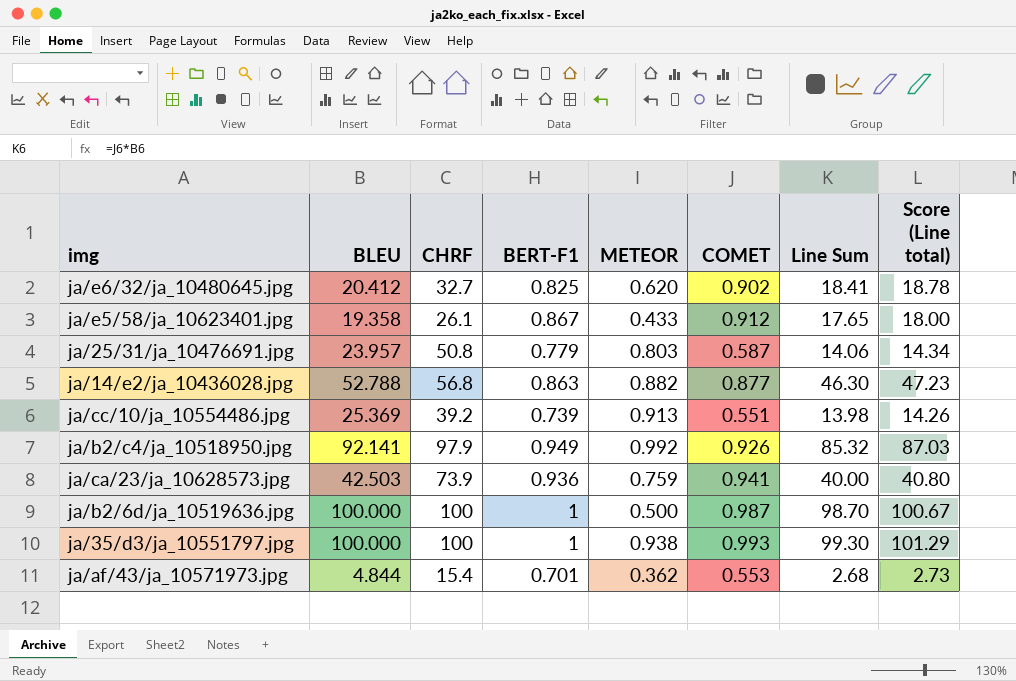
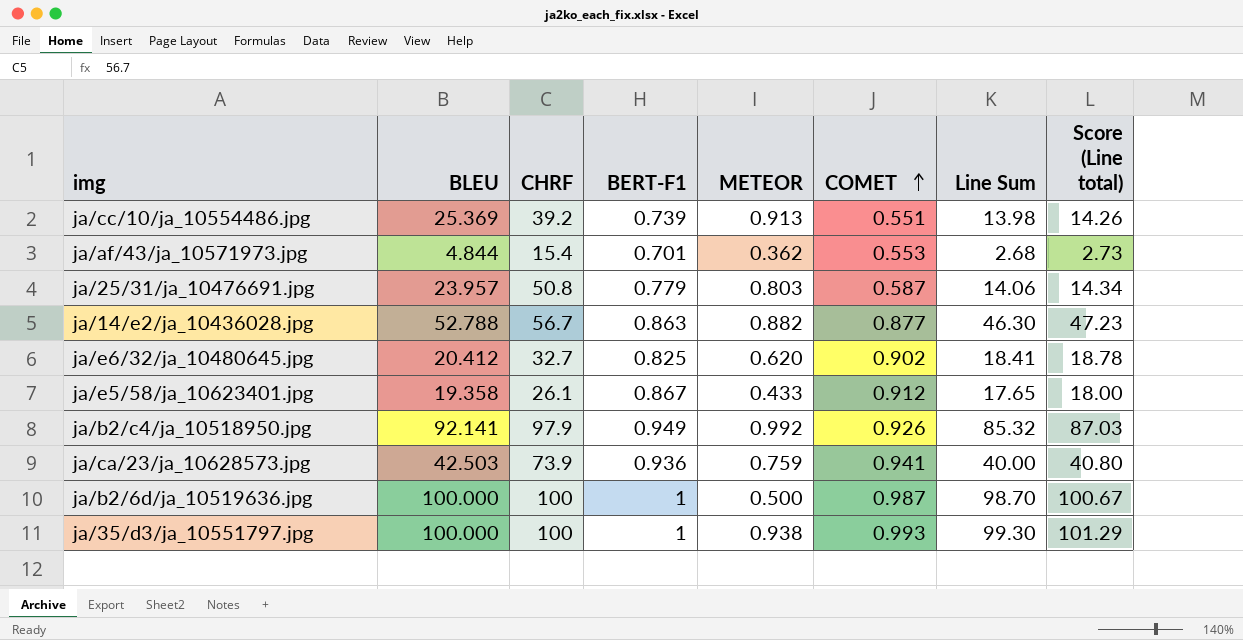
row order: none -> COMET ascending
ja/14/e2/ja_10436028.jpg | CHRF: 56.8 -> 56.7

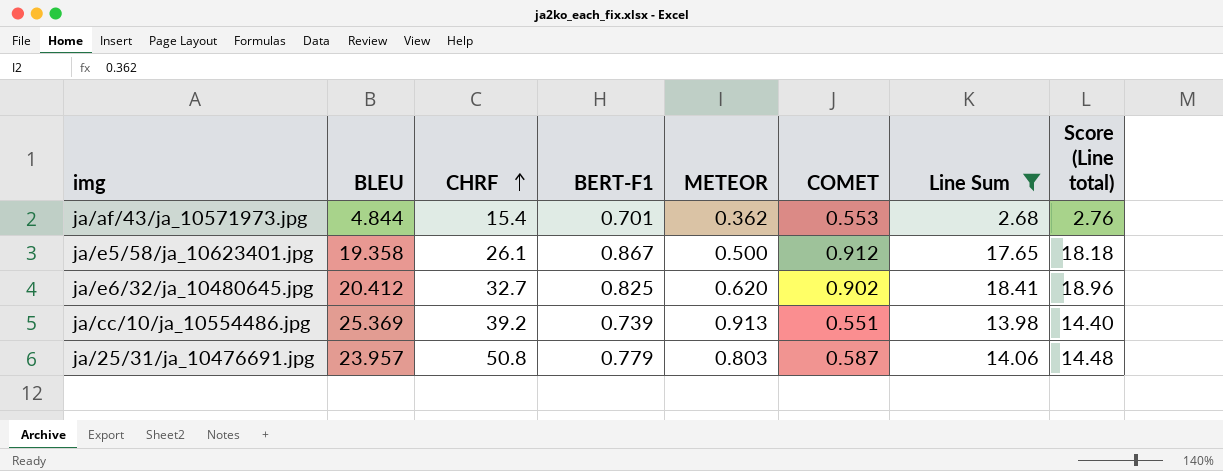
filter: none -> Line Sum <= 18.41
row order: COMET ascending -> CHRF ascending
column Score (Line total) | formula: [Line Sum] * 1.02 -> [Line Sum] * 1.03
ja/e5/58/ja_10623401.jpg | METEOR: 0.433 -> 0.500

